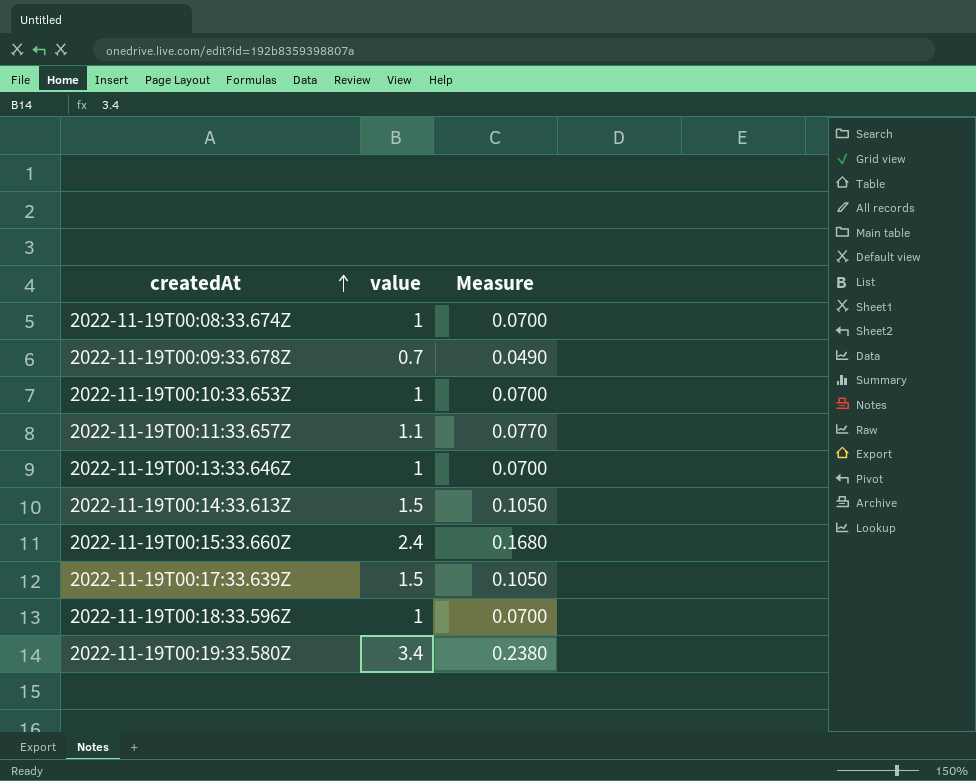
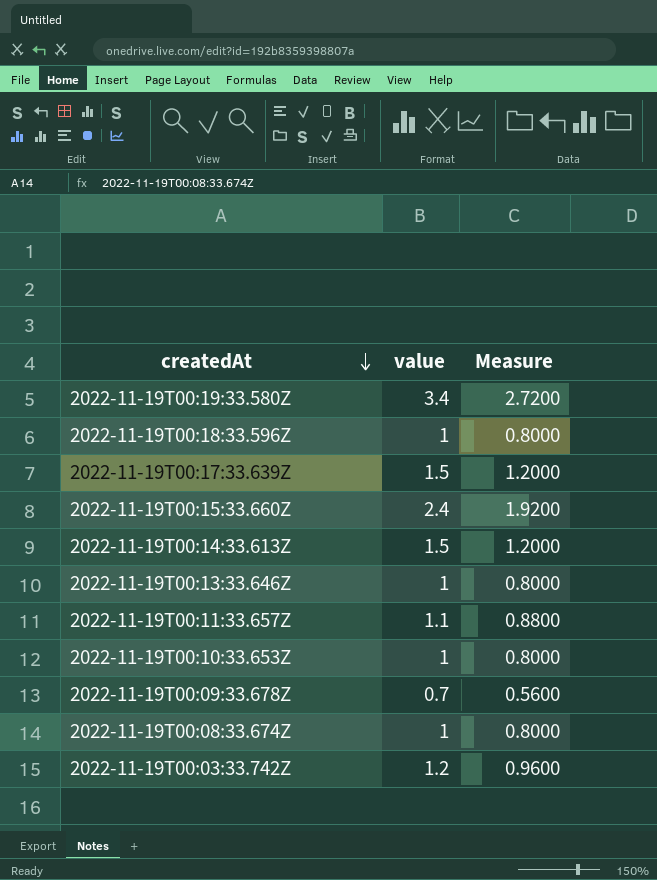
row order: createdAt ascending -> createdAt descending
column Measure | formula: [value] * 0.07 -> [value] * 0.8
row 2022-11-19T00:03:33.742Z: none -> 1.2 | 0.9600

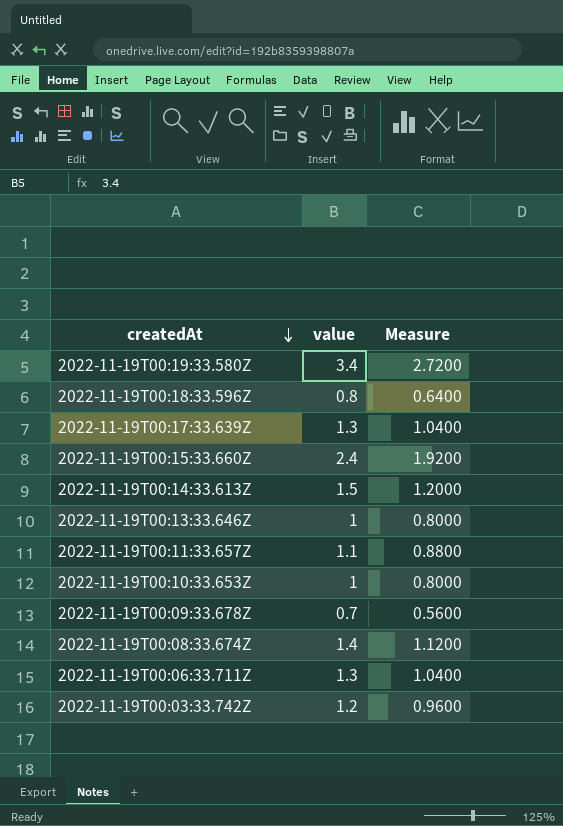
2022-11-19T00:18:33.596Z | value: 1 -> 0.8
2022-11-19T00:18:33.596Z | Measure: 0.8000 -> 0.6400
2022-11-19T00:17:33.639Z | value: 1.5 -> 1.3
2022-11-19T00:17:33.639Z | Measure: 1.2000 -> 1.0400
2022-11-19T00:08:33.674Z | value: 1 -> 1.4
2022-11-19T00:08:33.674Z | Measure: 0.8000 -> 1.1200
row 2022-11-19T00:06:33.711Z: none -> 1.3 | 1.0400

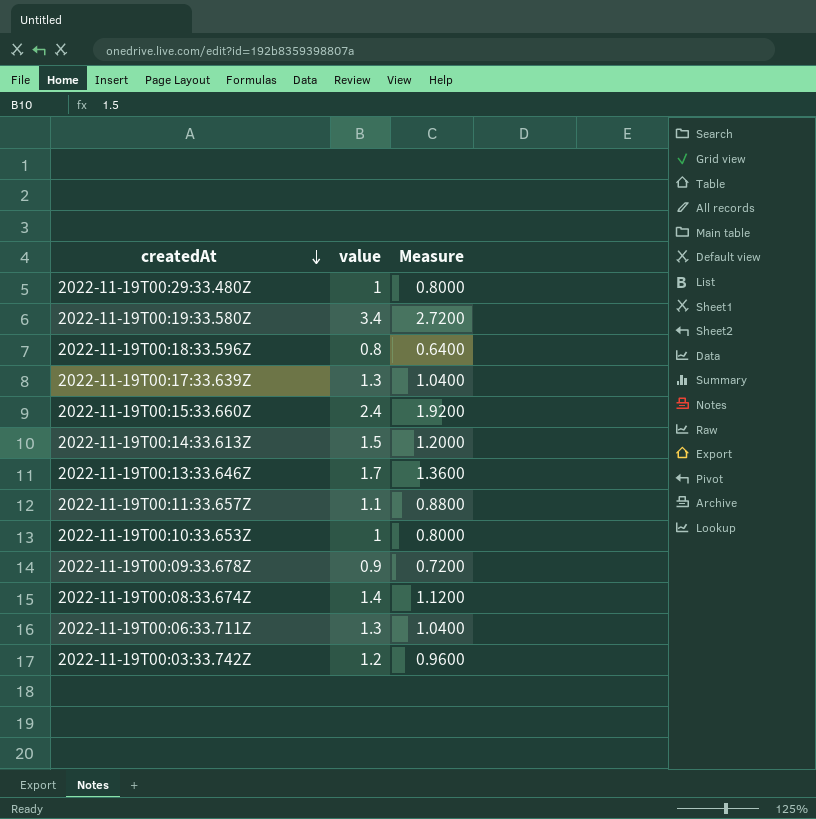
row 2022-11-19T00:29:33.480Z: none -> 1 | 0.8000
2022-11-19T00:13:33.646Z | value: 1 -> 1.7
2022-11-19T00:13:33.646Z | Measure: 0.8000 -> 1.3600
2022-11-19T00:09:33.678Z | value: 0.7 -> 0.9
2022-11-19T00:09:33.678Z | Measure: 0.5600 -> 0.7200

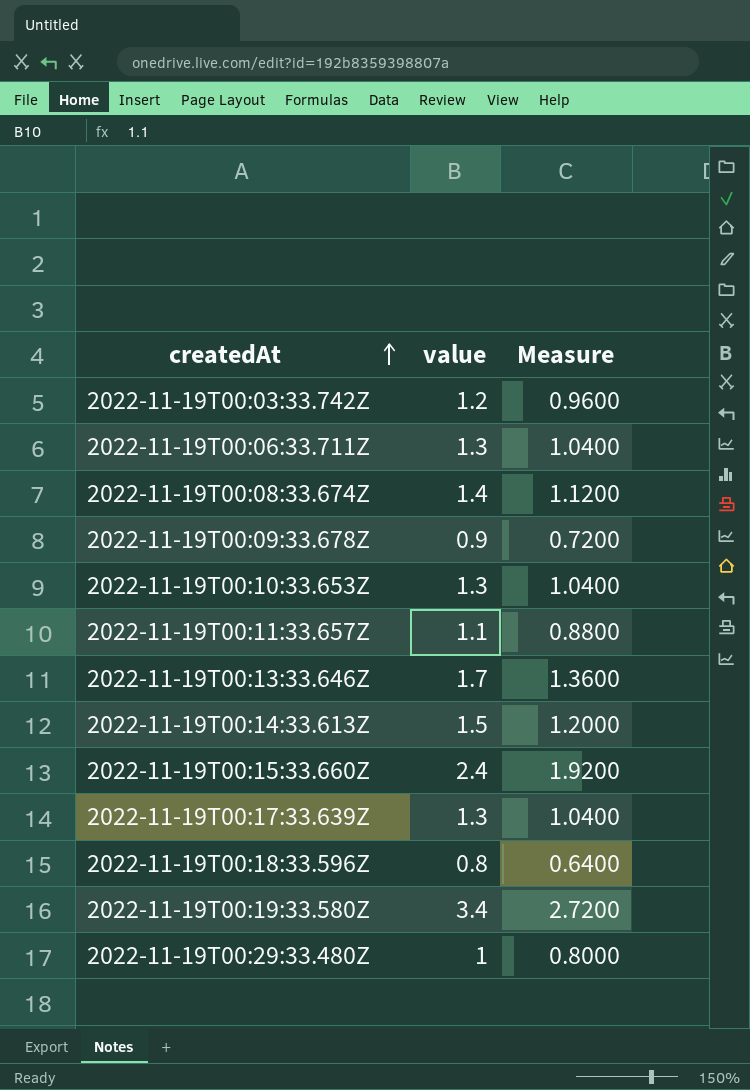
row order: createdAt descending -> createdAt ascending
2022-11-19T00:10:33.653Z | value: 1 -> 1.3
2022-11-19T00:10:33.653Z | Measure: 0.8000 -> 1.0400

